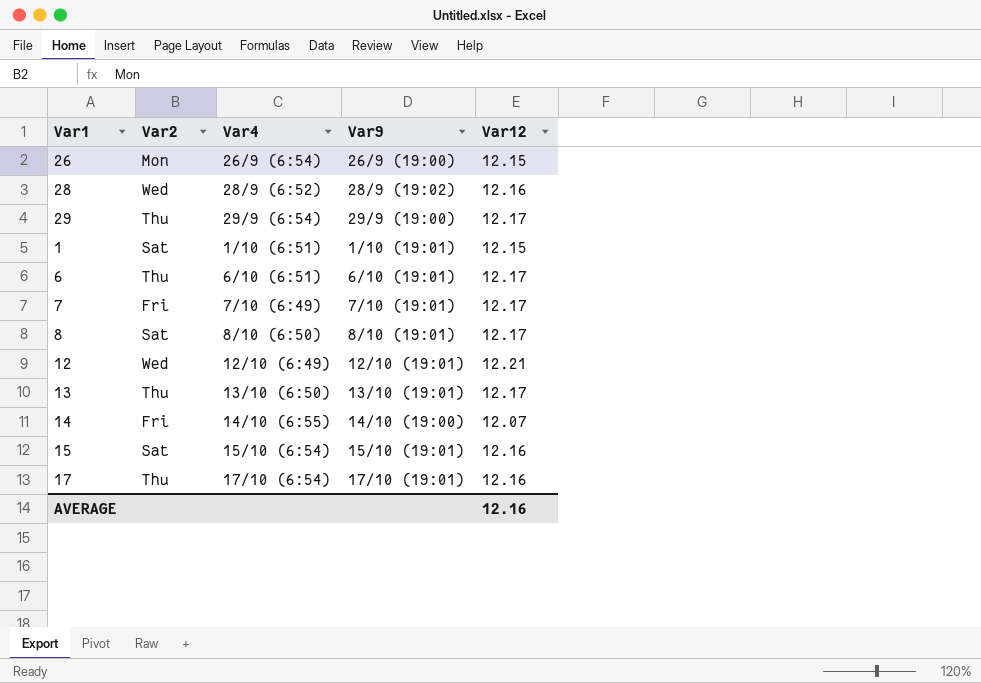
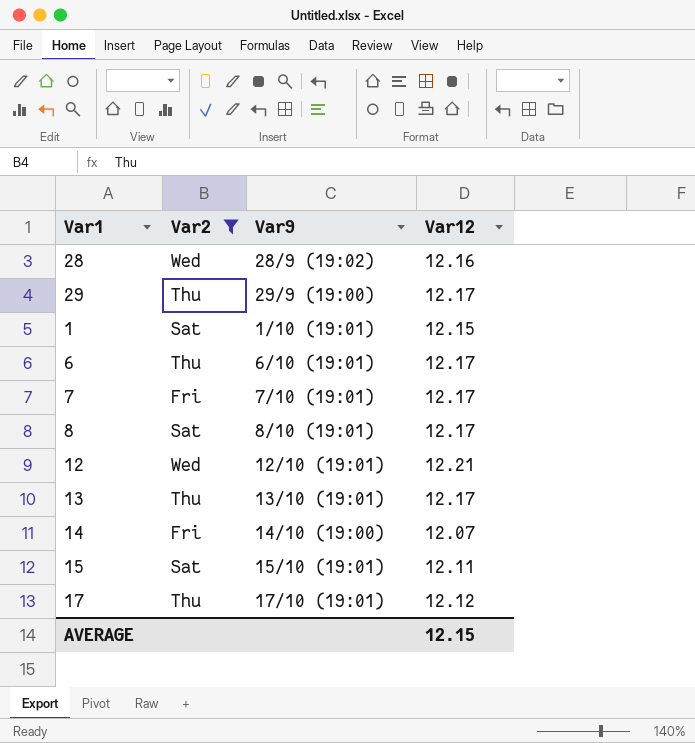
filter: none -> Var2 != Mon
column Var4 | position: 3 -> none
15 | Var12: 12.16 -> 12.11
17 | Var12: 12.16 -> 12.12
AVERAGE | Var12: 12.16 -> 12.15

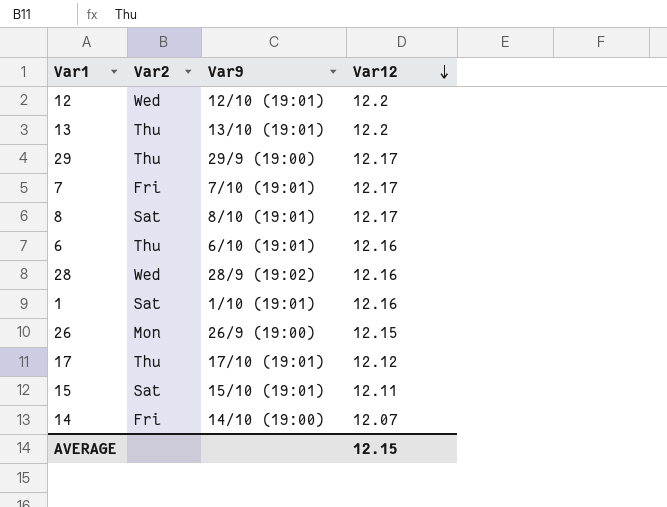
filter: Var2 != Mon -> none
row order: none -> Var12 descending
12 | Var12: 12.21 -> 12.2
13 | Var12: 12.17 -> 12.2
6 | Var12: 12.17 -> 12.16
1 | Var12: 12.15 -> 12.16

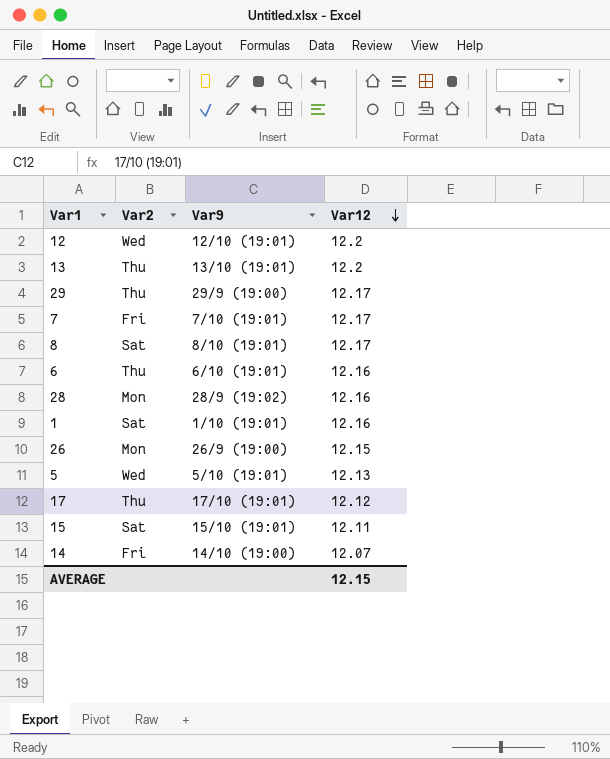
28 | Var2: Wed -> Mon
row 5: none -> Wed | 5/10 (19:01) | 12.13

